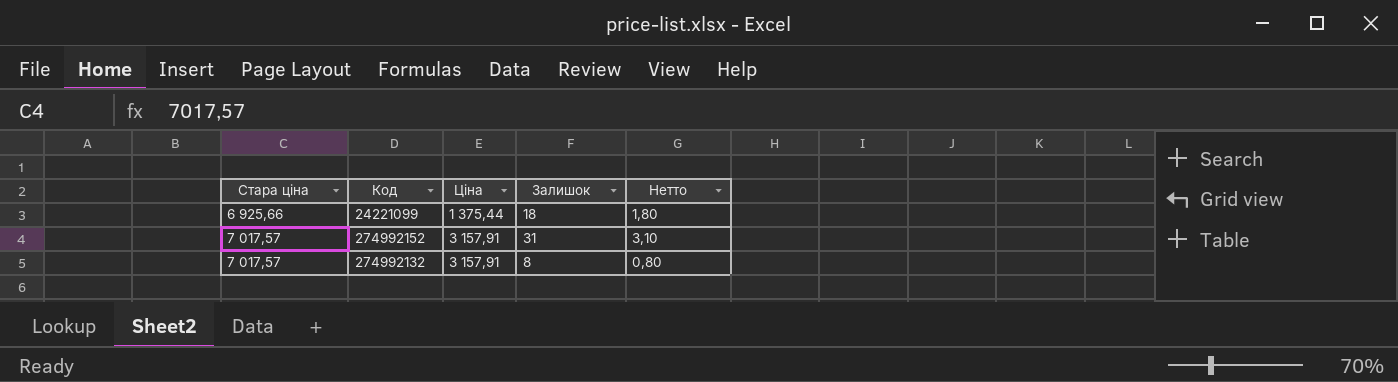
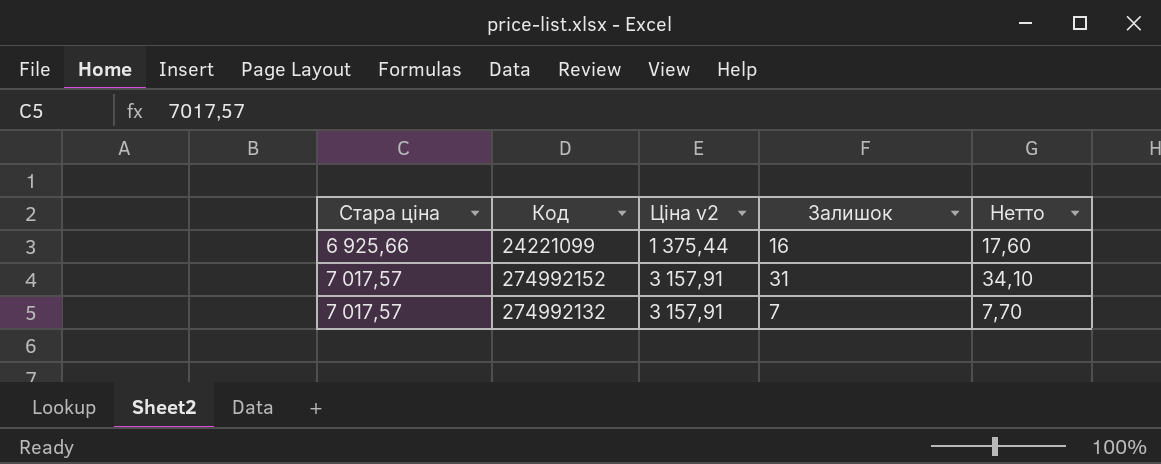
column name: Ціна -> Ціна v2
column Нетто | formula: [Залишок] * 0,1 -> [Залишок] * 1,1
24221099 | Залишок: 18 -> 16
274992132 | Залишок: 8 -> 7

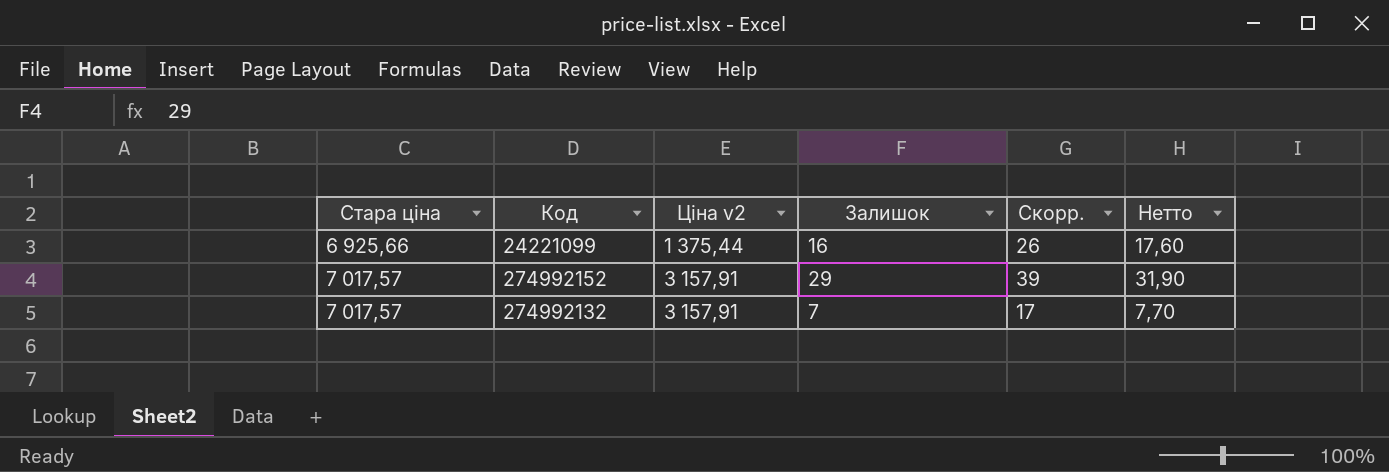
column Скорр. | formula: none -> [Залишок] + 10
274992152 | Залишок: 31 -> 29
274992152 | Нетто: 34,10 -> 31,90

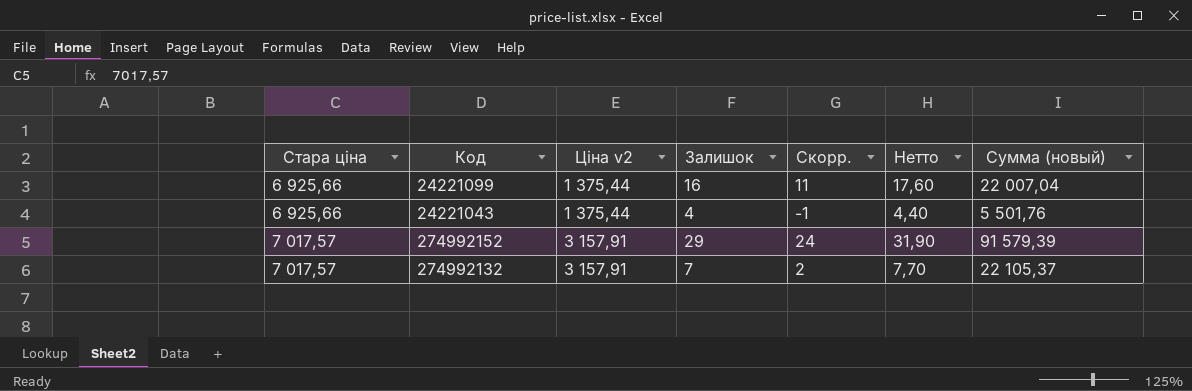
column Скорр. | formula: [Залишок] + 10 -> [Залишок] - 5
column Сумма (новый) | formula: none -> [Ціна v2] * [Залишок]
row 24221043: none -> 6 925,66 | 1 375,44 | 4 | -1 | 4,40 | 5 501,76

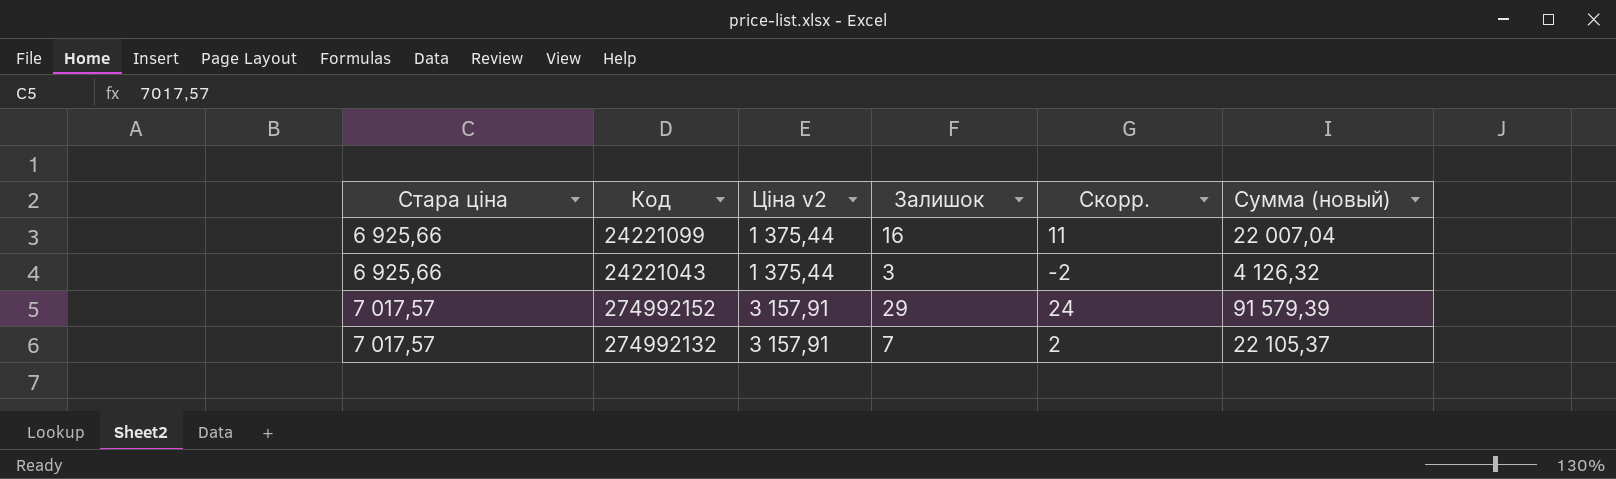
column Нетто | formula: [Залишок] * 1,1 -> none
24221043 | Залишок: 4 -> 3
24221043 | Скорр.: -1 -> -2
24221043 | Сумма (новый): 5 501,76 -> 4 126,32

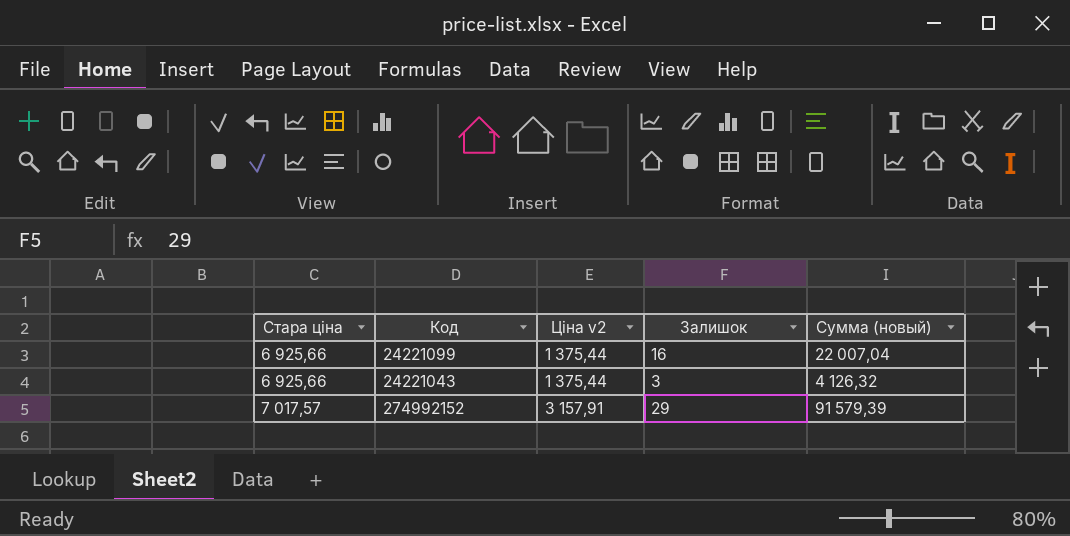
column Скорр. | formula: [Залишок] - 5 -> none
row 274992132: 7 017,57 | 3 157,91 | 7 | 2 | 22 105,37 -> none

